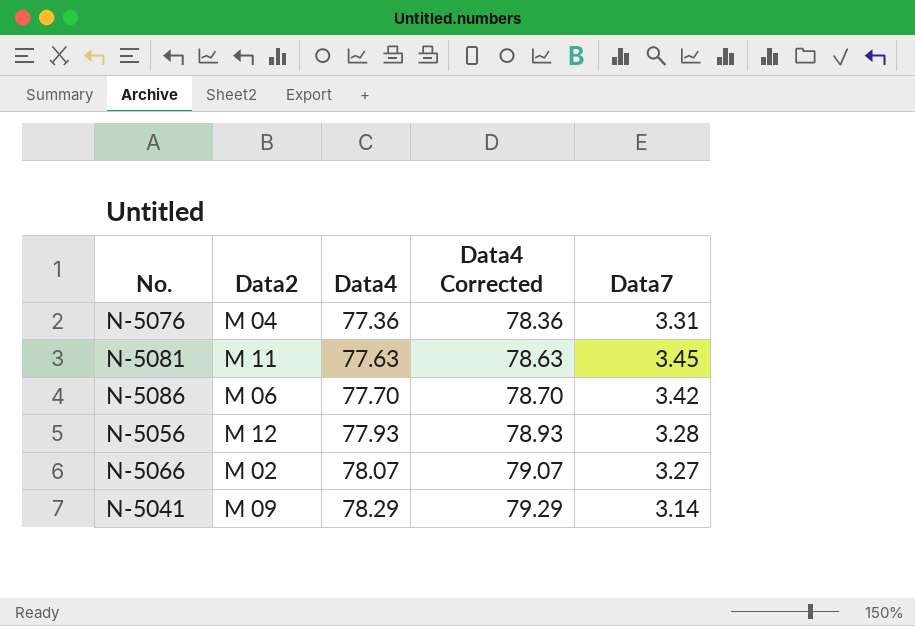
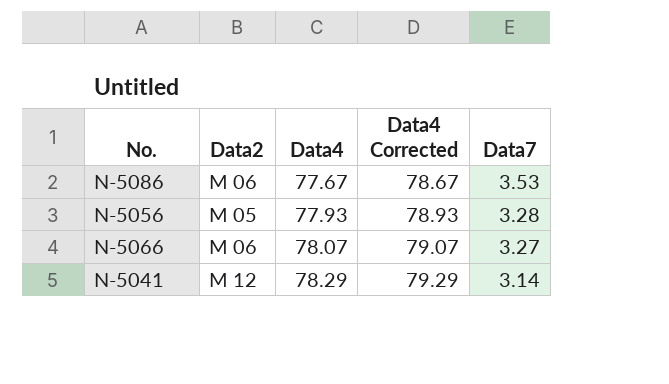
row N-5076: M 04 | 77.36 | 78.36 | 3.31 -> none
row N-5081: M 11 | 77.63 | 78.63 | 3.45 -> none
N-5086 | Data4: 77.70 -> 77.67
N-5086 | Data4 Corrected: 78.70 -> 78.67
N-5086 | Data7: 3.42 -> 3.53
N-5056 | Data2: M 12 -> M 05
N-5066 | Data2: M 02 -> M 06
N-5041 | Data2: M 09 -> M 12

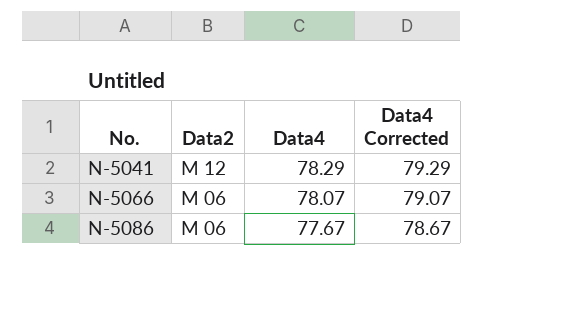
row order: Data4 ascending -> No. ascending
column Data7 | position: 5 -> none
row N-5056: M 05 | 77.93 | 78.93 | 3.28 -> none

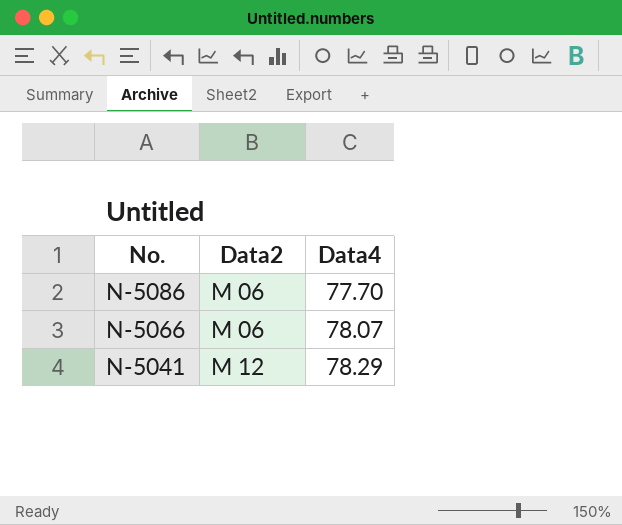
row order: No. ascending -> No. descending
column Data4 Corrected | formula: [Data4] + 1 -> none
N-5086 | Data4: 77.67 -> 77.70

